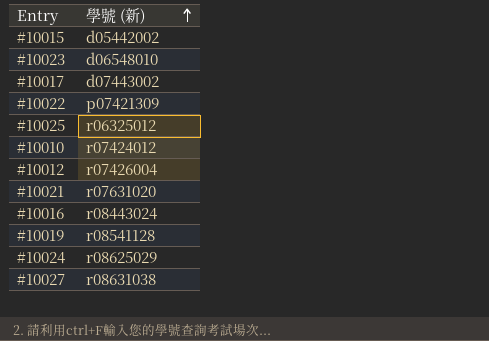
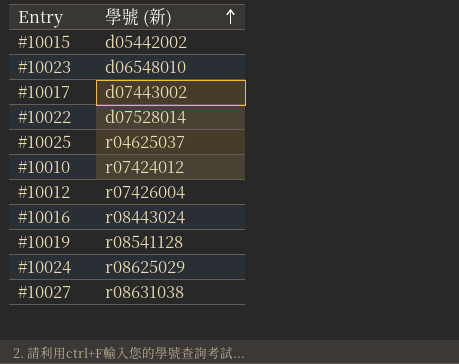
row #10021: r07631020 -> none
#10022 | 學號 (新): p07421309 -> d07528014
#10025 | 學號 (新): r06325012 -> r04625037

